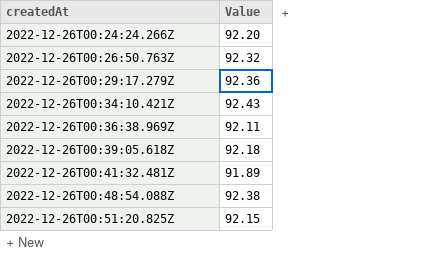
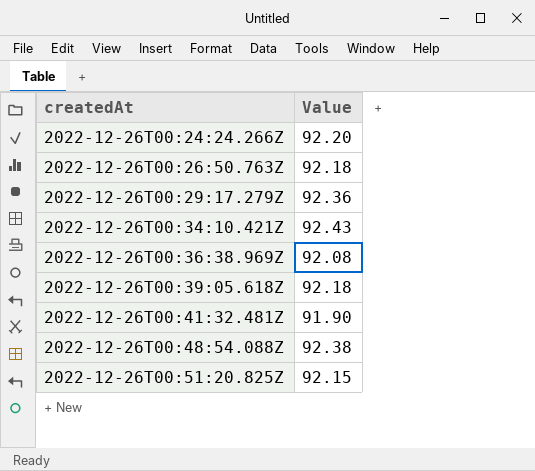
2022-12-26T00:26:50.763Z | Value: 92.32 -> 92.18
2022-12-26T00:36:38.969Z | Value: 92.11 -> 92.08
2022-12-26T00:41:32.481Z | Value: 91.89 -> 91.90

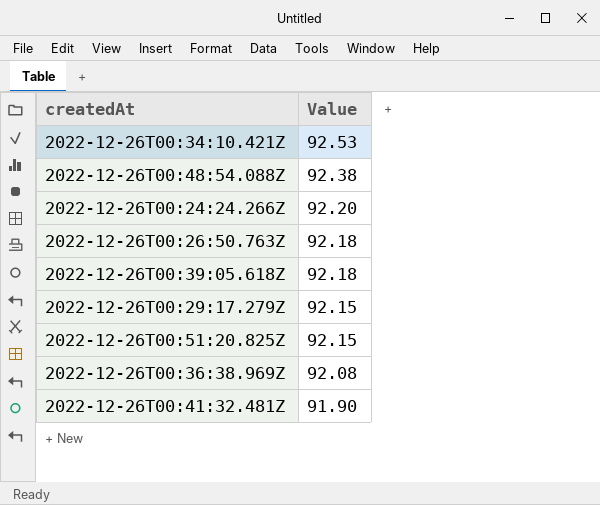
row order: createdAt ascending -> Value descending
2022-12-26T00:34:10.421Z | Value: 92.43 -> 92.53
2022-12-26T00:29:17.279Z | Value: 92.36 -> 92.15

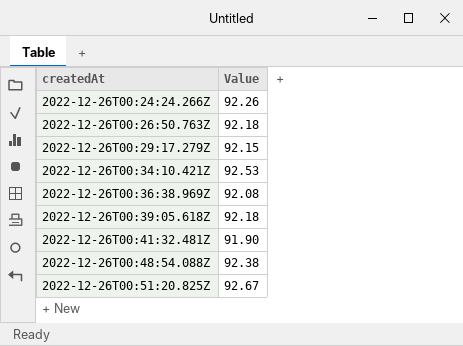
row order: Value descending -> createdAt ascending
2022-12-26T00:24:24.266Z | Value: 92.20 -> 92.26
2022-12-26T00:51:20.825Z | Value: 92.15 -> 92.67

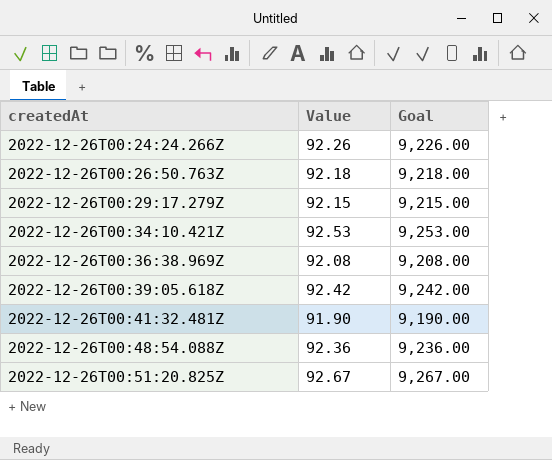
column Goal | formula: none -> [Value] * 100
2022-12-26T00:39:05.618Z | Value: 92.18 -> 92.42
2022-12-26T00:48:54.088Z | Value: 92.38 -> 92.36

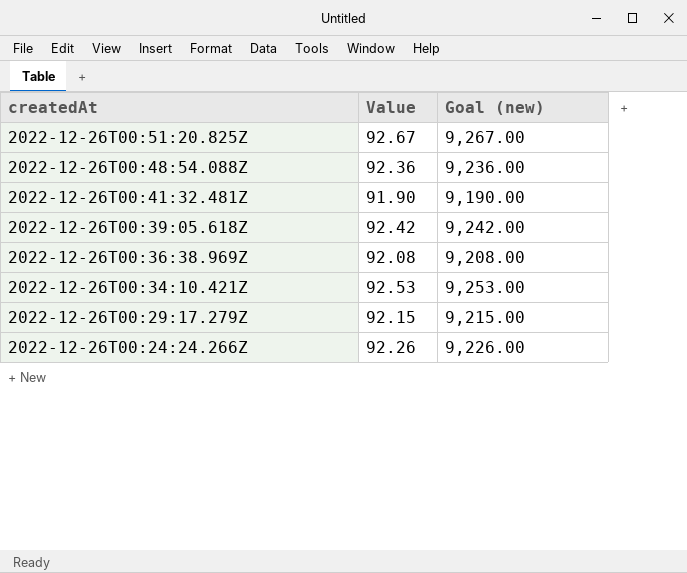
row order: createdAt ascending -> createdAt descending
column name: Goal -> Goal (new)
row 2022-12-26T00:26:50.763Z: 92.18 | 9,218.00 -> none

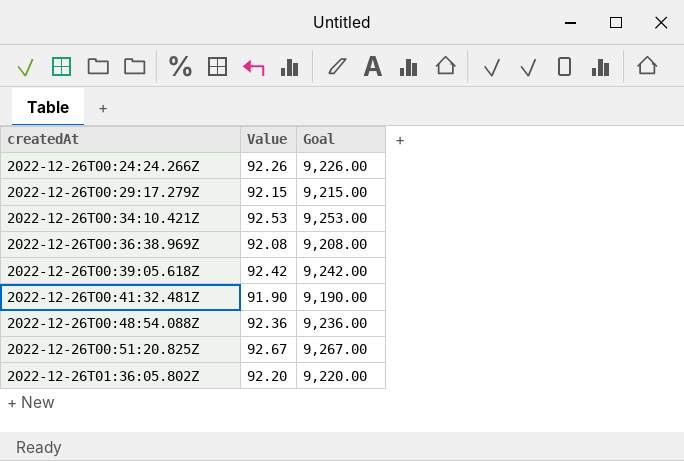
row order: createdAt descending -> createdAt ascending
column name: Goal (new) -> Goal
row 2022-12-26T01:36:05.802Z: none -> 92.20 | 9,220.00

